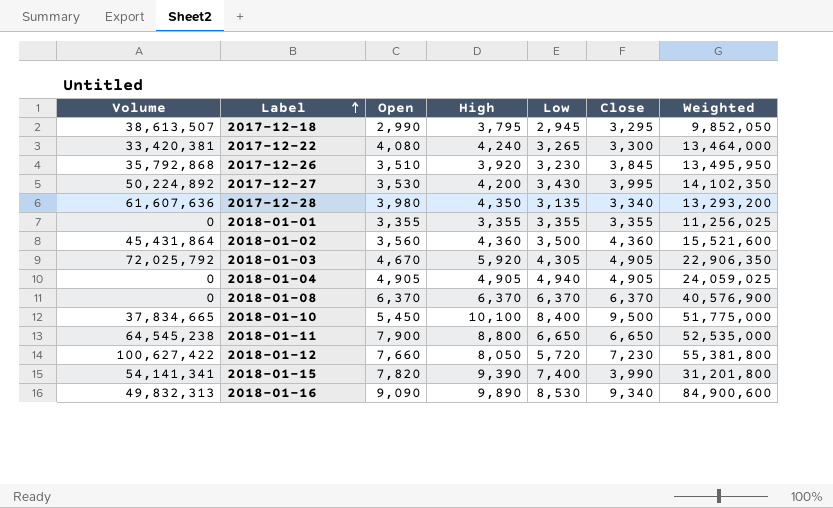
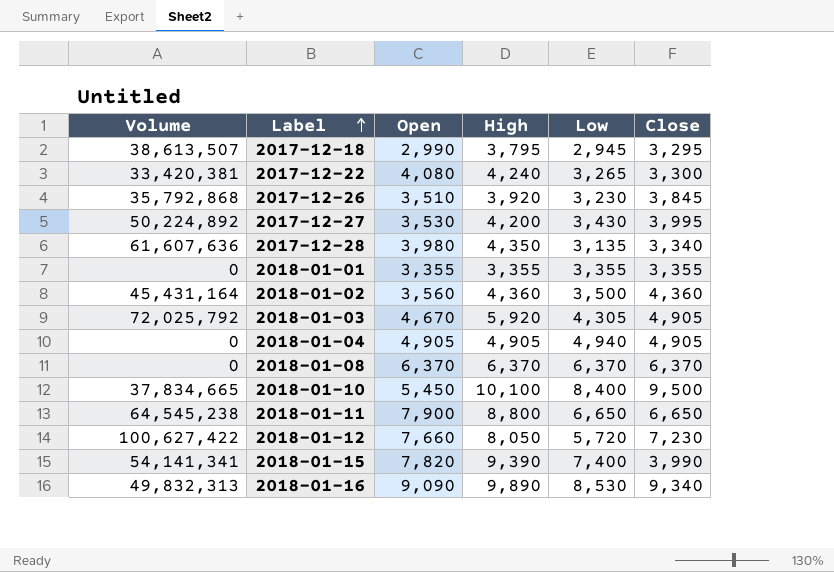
column Weighted | formula: [Open] * [Close] -> none
2018-01-02 | Volume: 45,431,864 -> 45,431,164

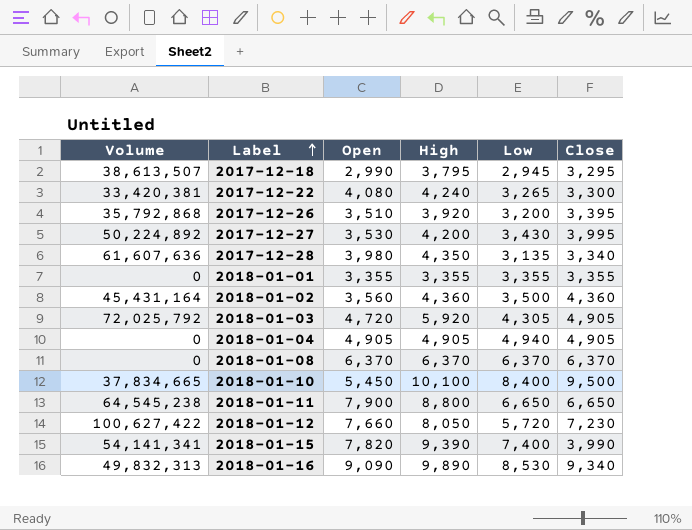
2017-12-26 | Low: 3,230 -> 3,200
2017-12-26 | Close: 3,845 -> 3,395
2018-01-03 | Open: 4,670 -> 4,720

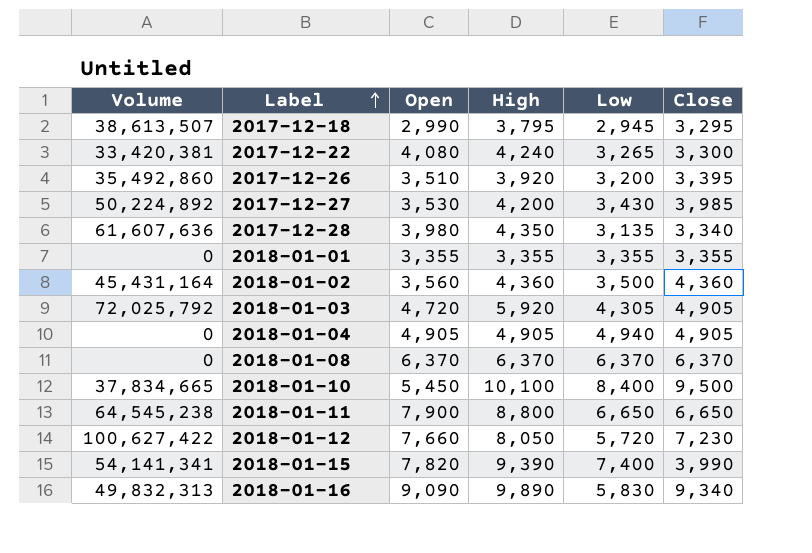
2017-12-26 | Volume: 35,792,868 -> 35,492,860
2017-12-27 | Close: 3,995 -> 3,985
2018-01-16 | Low: 8,530 -> 5,830

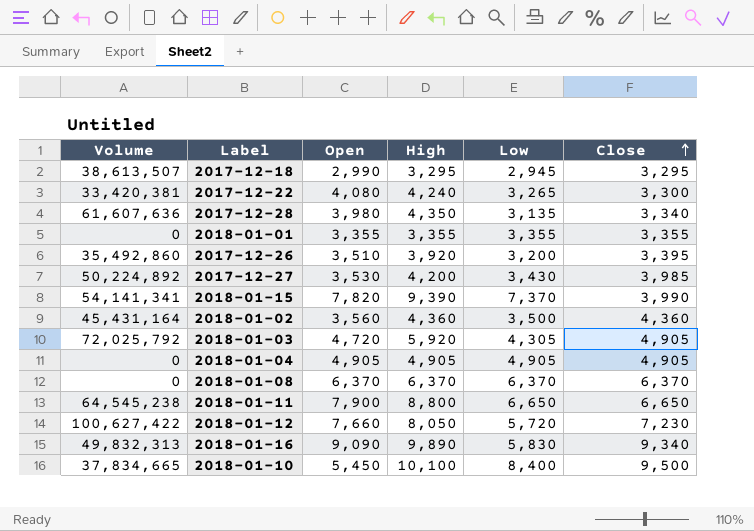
row order: Label ascending -> Close ascending
2017-12-18 | High: 3,795 -> 3,295
2018-01-15 | Low: 7,400 -> 7,370
2018-01-04 | Low: 4,940 -> 4,905

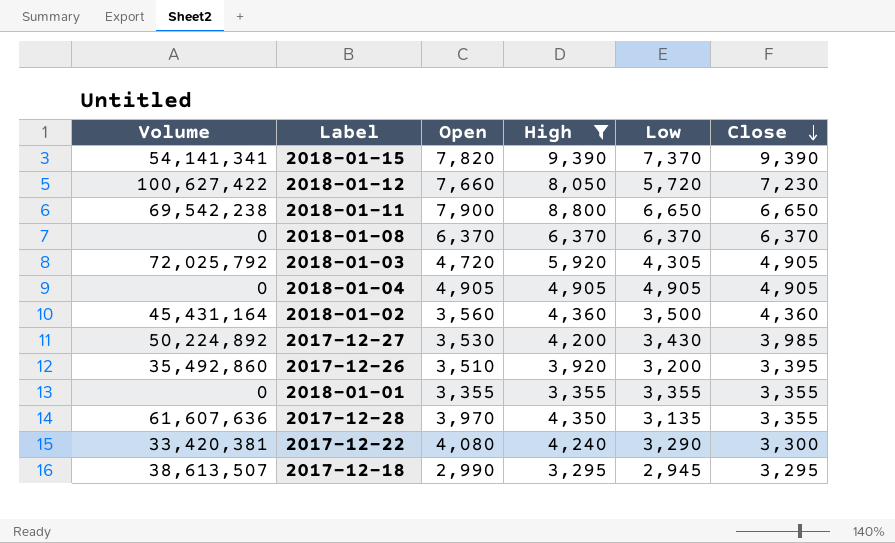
filter: none -> High <= 9,390
row order: Close ascending -> Close descending
2018-01-15 | Close: 3,990 -> 9,390
2018-01-11 | Volume: 64,545,238 -> 69,542,238
2017-12-28 | Open: 3,980 -> 3,970
2017-12-28 | Close: 3,340 -> 3,355
2017-12-22 | Low: 3,265 -> 3,290

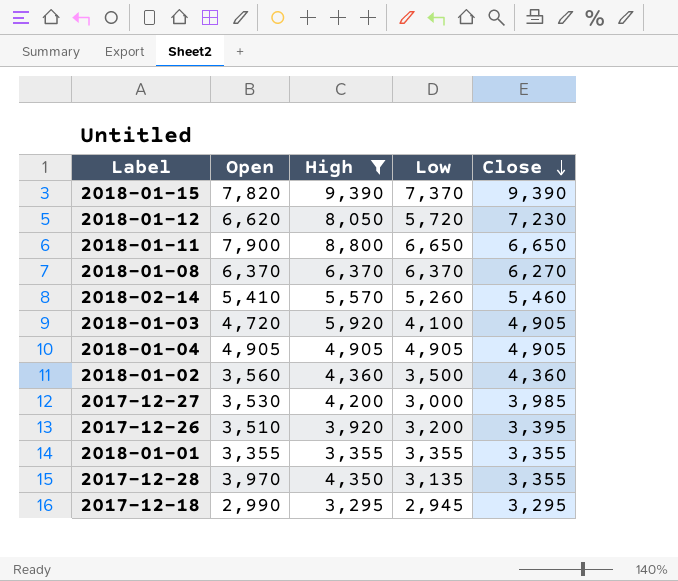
column Volume | position: 1 -> none
row 2017-12-22: 33,420,381 | 4,080 | 4,240 | 3,290 | 3,300 -> none
2018-01-12 | Open: 7,660 -> 6,620
2018-01-08 | Close: 6,370 -> 6,270
row 2018-02-14: none -> 5,410 | 5,570 | 5,260 | 5,460
2018-01-03 | Low: 4,305 -> 4,100
2017-12-27 | Low: 3,430 -> 3,000

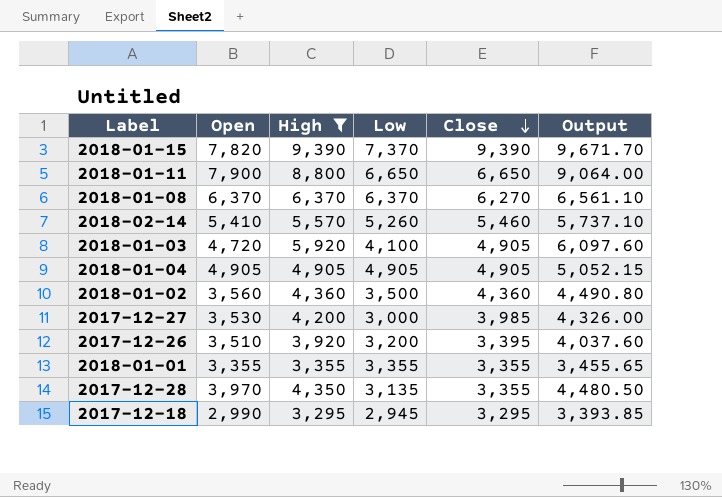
column Output | formula: none -> [High] * 1.03
row 2018-01-12: 6,620 | 8,050 | 5,720 | 7,230 -> none

